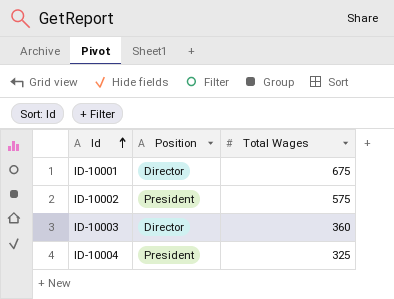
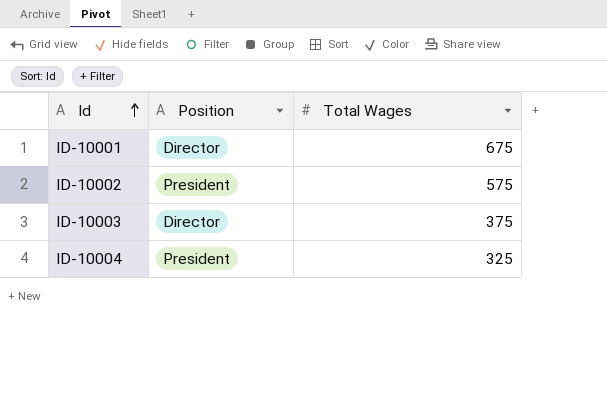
ID-10003 | Total Wages: 360 -> 375

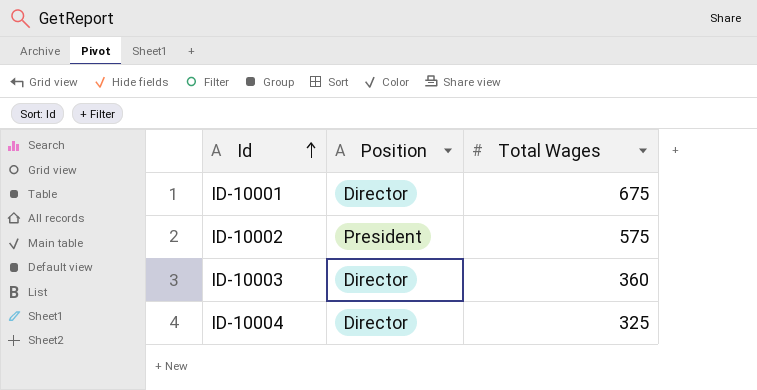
ID-10003 | Total Wages: 375 -> 360
ID-10004 | Position: President -> Director

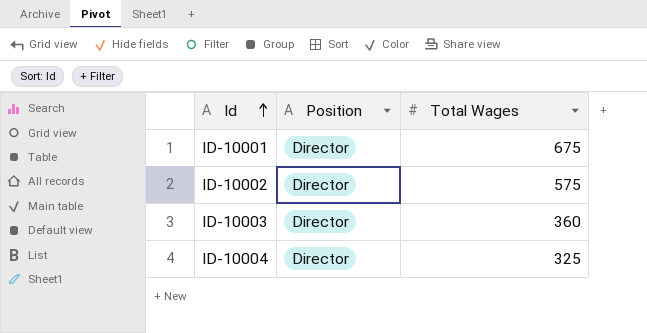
ID-10002 | Position: President -> Director

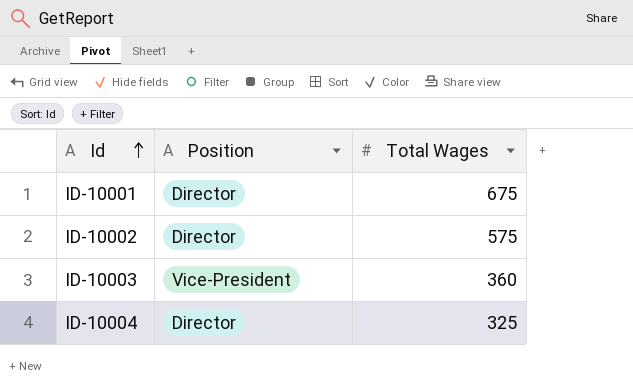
ID-10003 | Position: Director -> Vice-President

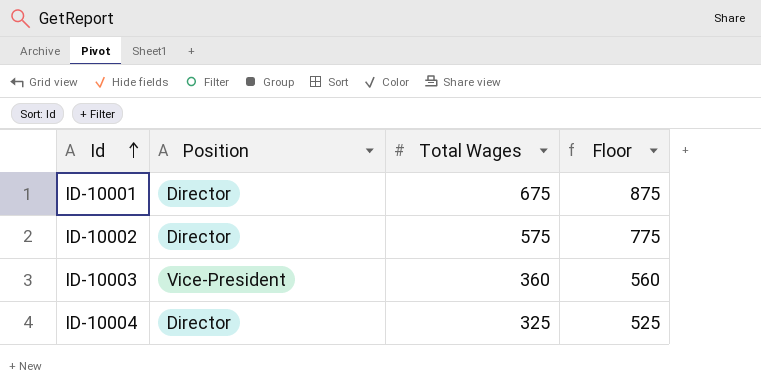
column Floor | formula: none -> [Total Wages] + 200

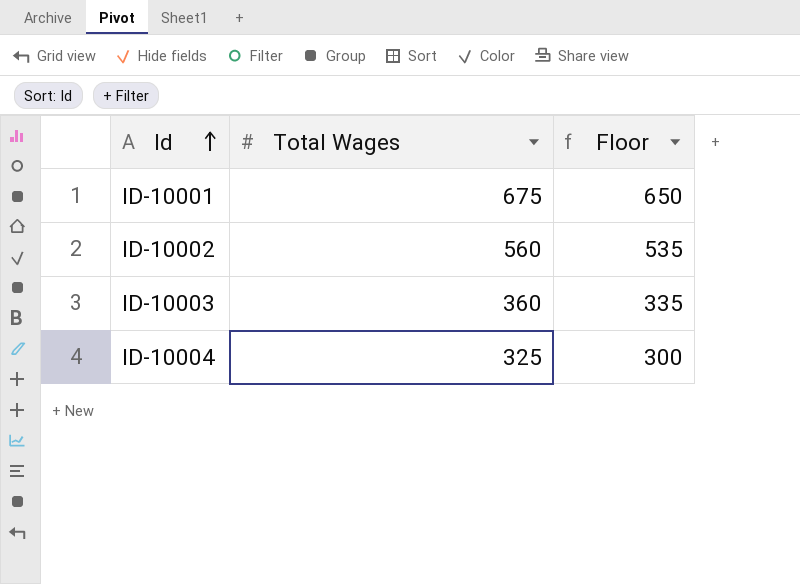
column Position | position: 2 -> none
column Floor | formula: [Total Wages] + 200 -> [Total Wages] - 25
ID-10002 | Total Wages: 575 -> 560

